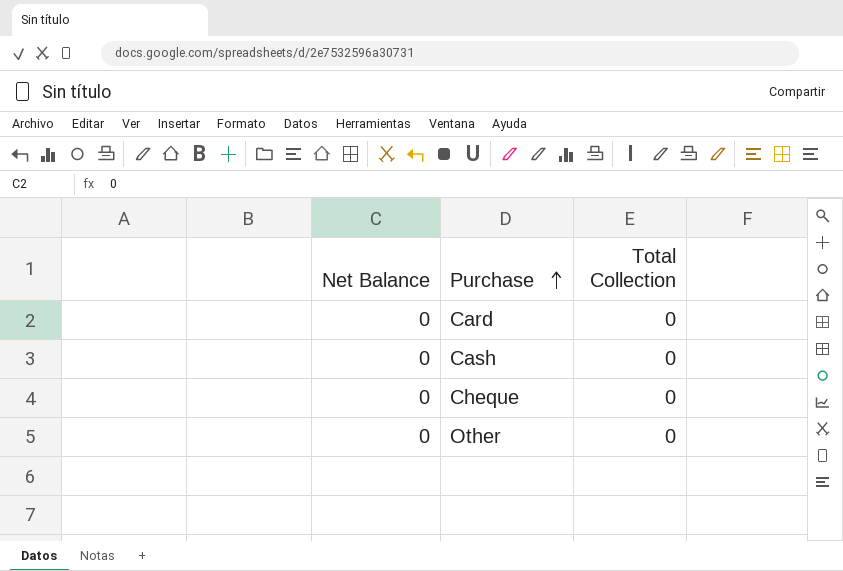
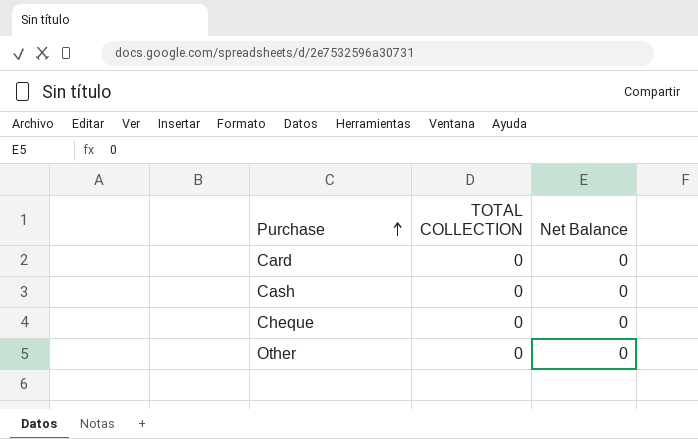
column name: Total Collection -> TOTAL COLLECTION
column Net Balance | position: 1 -> 3

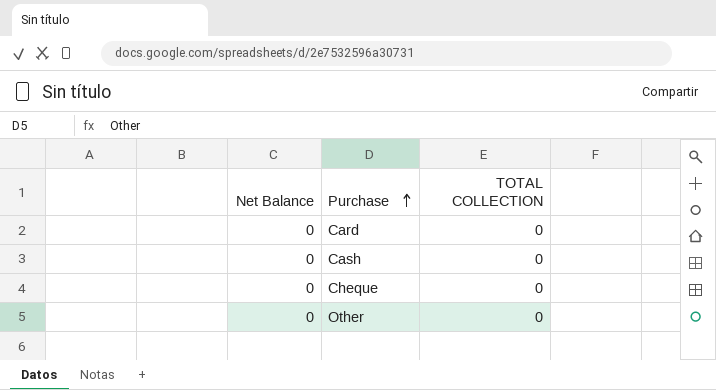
column Net Balance | position: 3 -> 1

